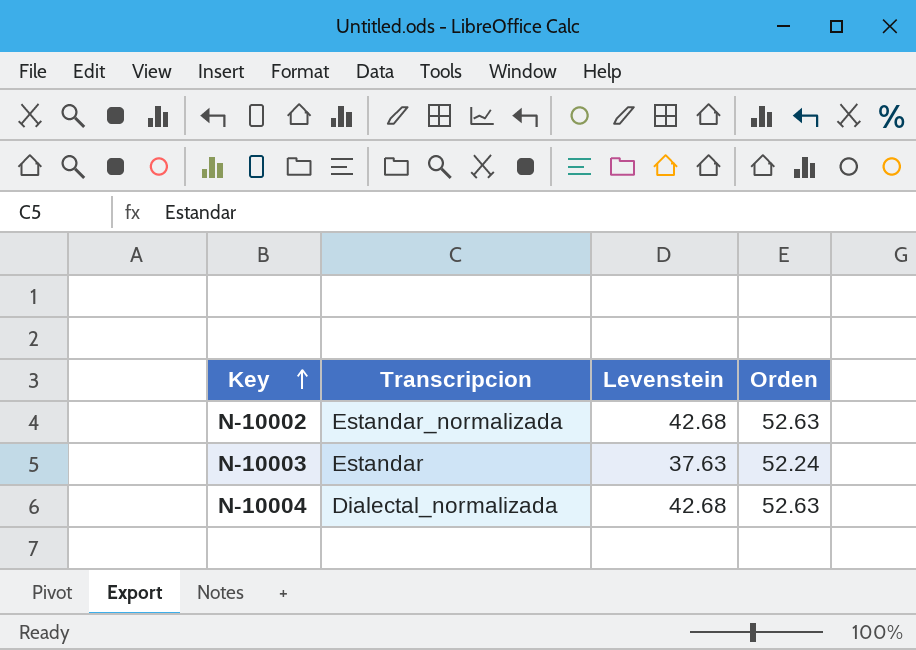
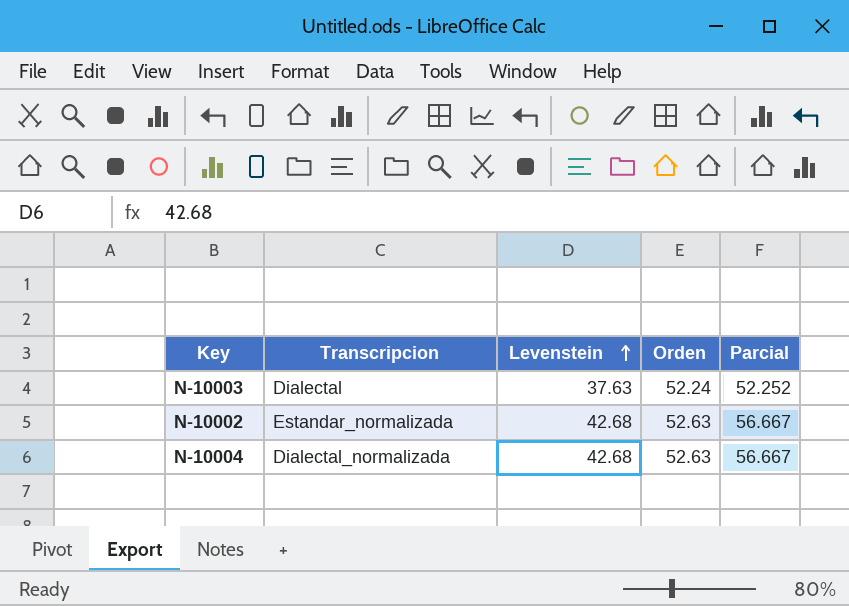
row order: Key ascending -> Levenstein ascending
column Parcial | position: none -> 5
N-10003 | Transcripcion: Estandar -> Dialectal

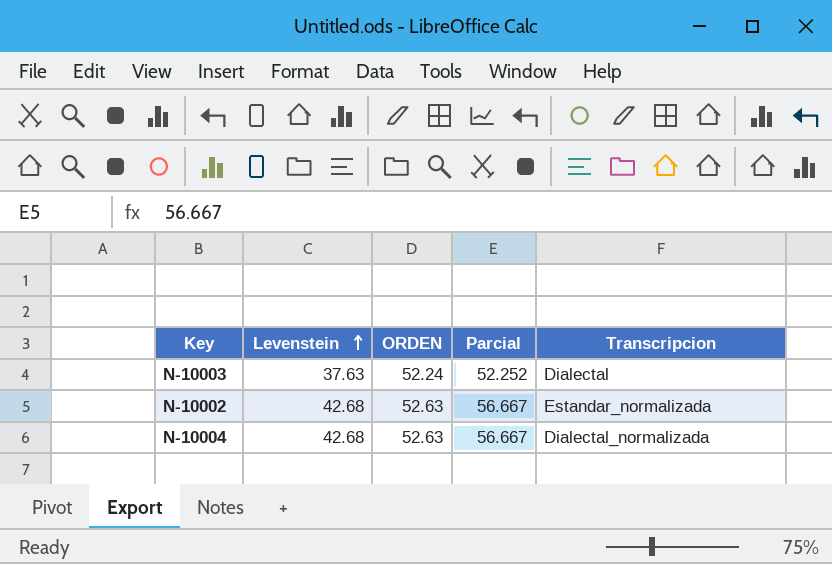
column name: Orden -> ORDEN
column Transcripcion | position: 2 -> 5

